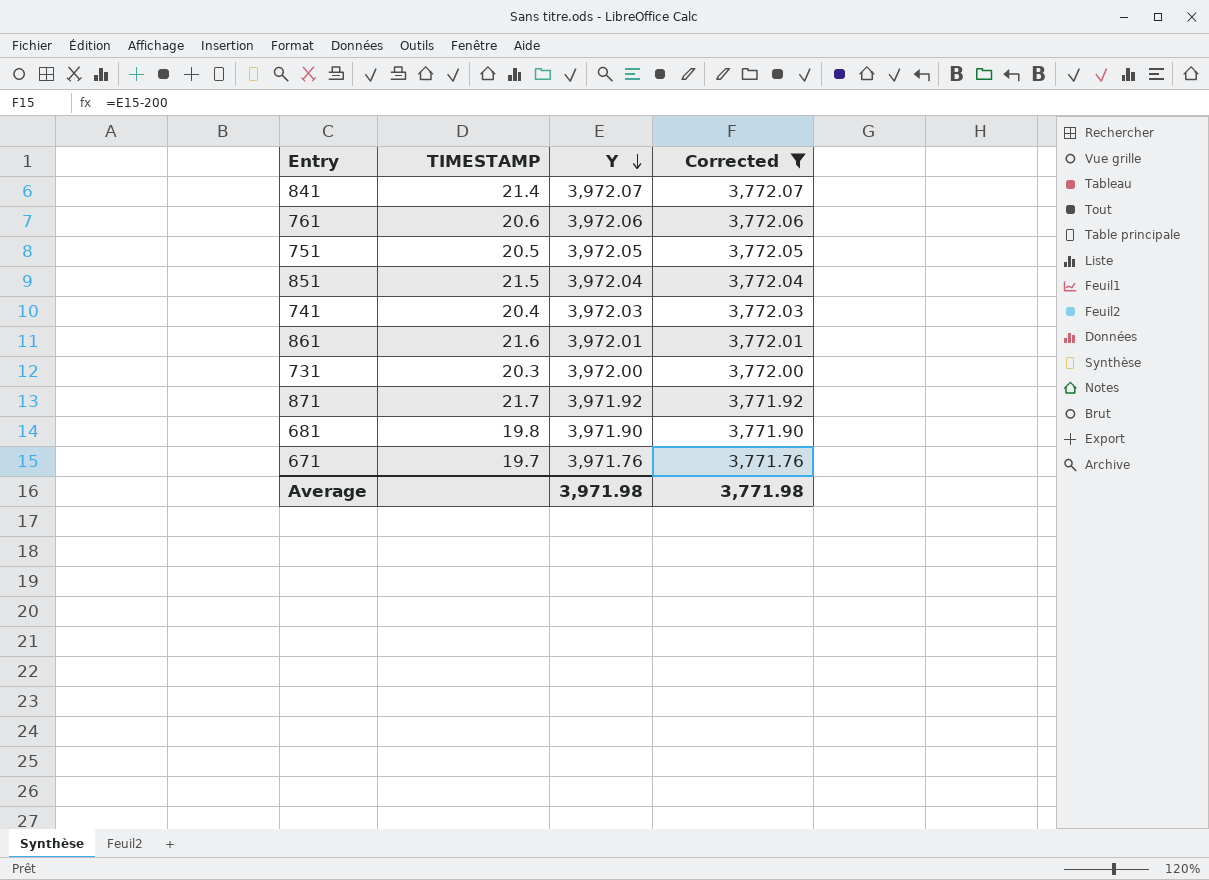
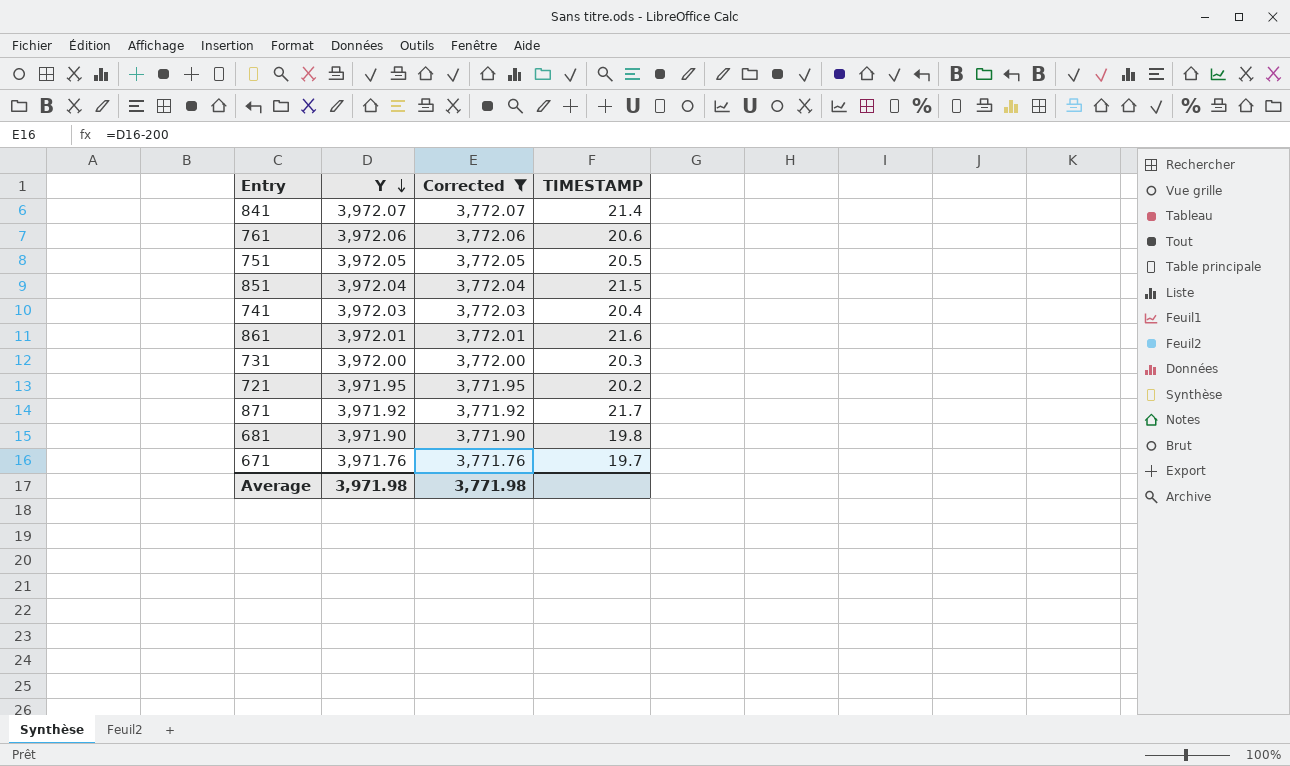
column TIMESTAMP | position: 2 -> 4
row 721: none -> 3,971.95 | 3,771.95 | 20.2

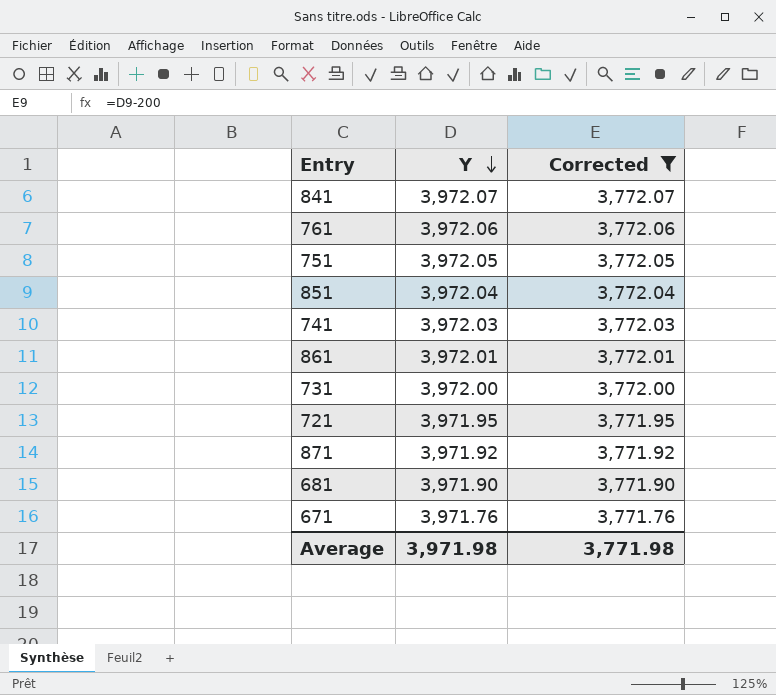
column TIMESTAMP | position: 4 -> none

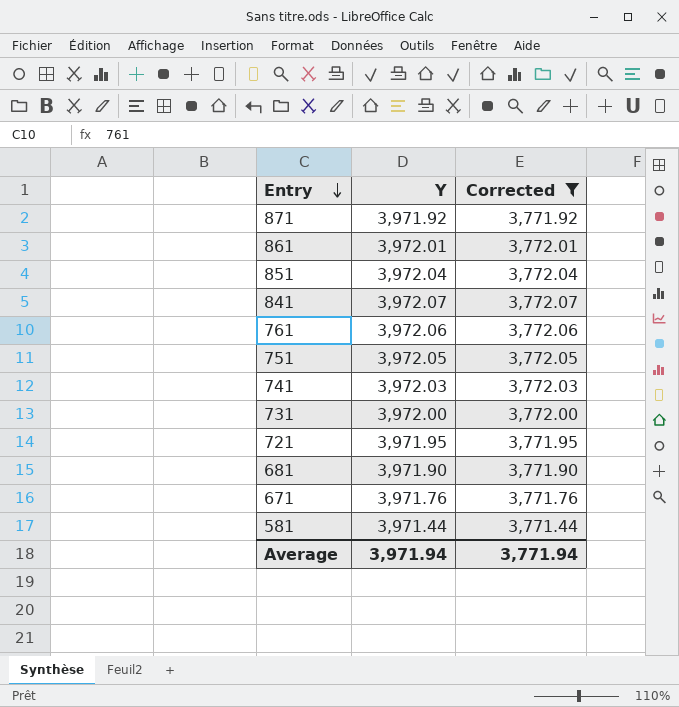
row order: Y descending -> Entry descending
row 581: none -> 3,971.44 | 3,771.44
Average | Y: 3,971.98 -> 3,971.94
Average | Corrected: 3,771.98 -> 3,771.94

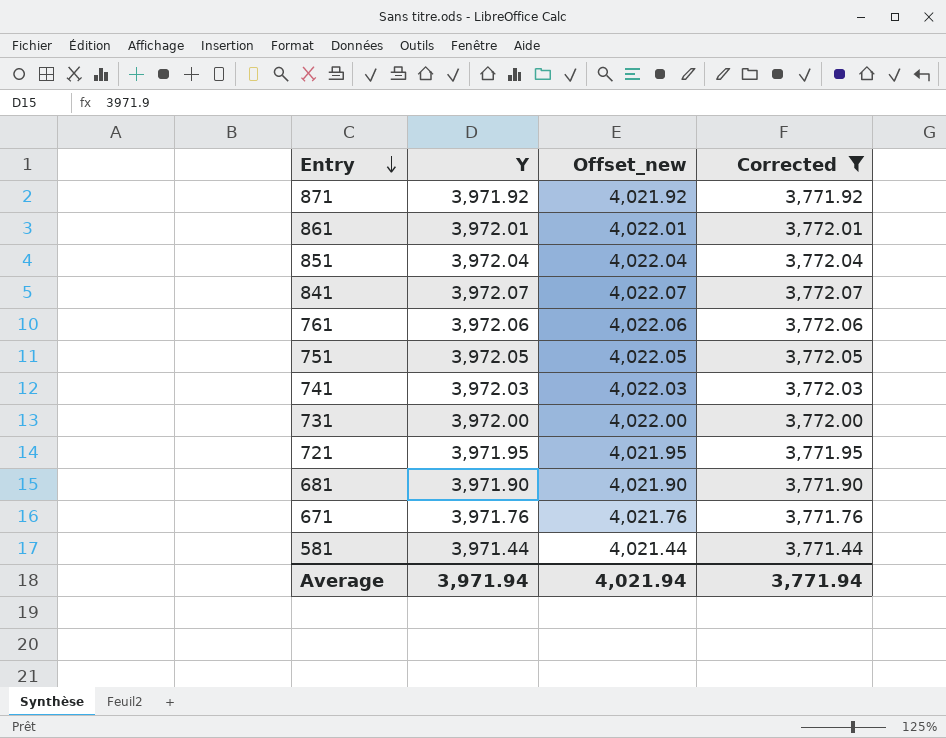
column Offset_new | formula: none -> [Y] + 50

